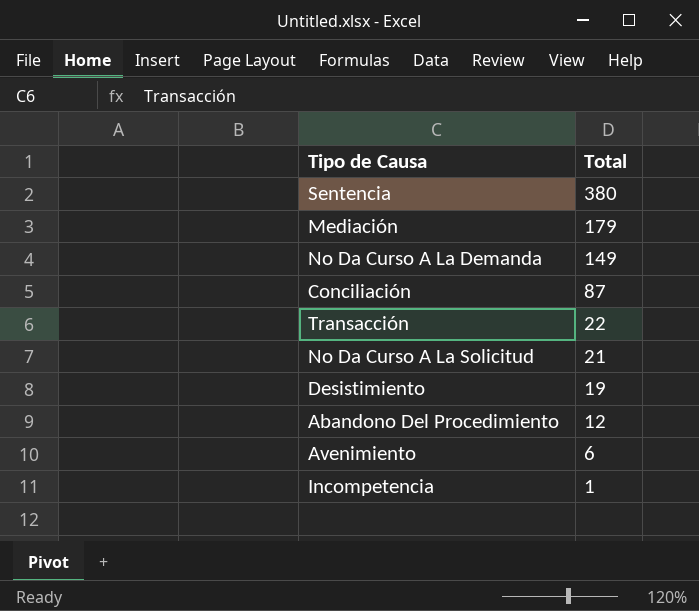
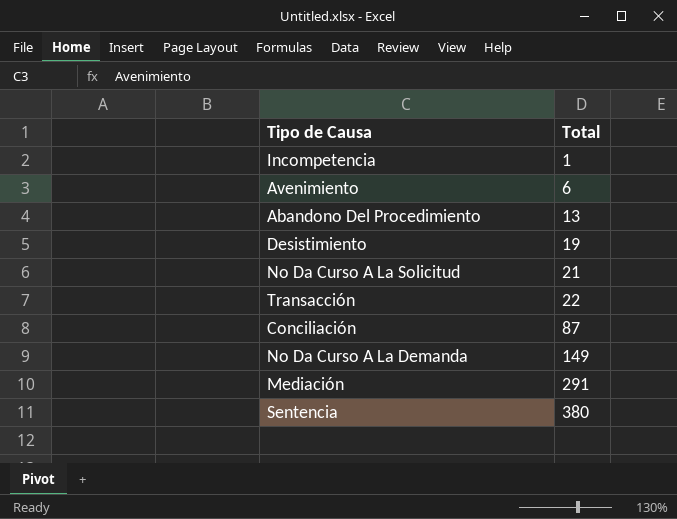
row order: Total descending -> Total ascending
Abandono Del Procedimiento | Total: 12 -> 13
Mediación | Total: 179 -> 291

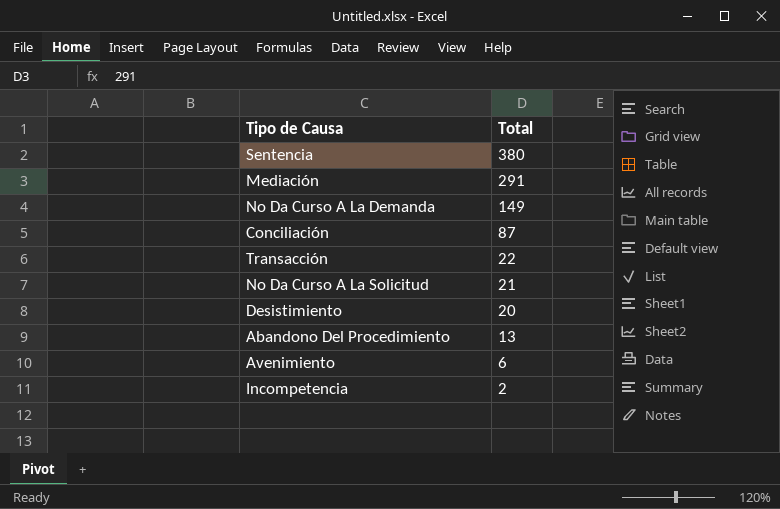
row order: Total ascending -> Total descending
Desistimiento | Total: 19 -> 20
Incompetencia | Total: 1 -> 2

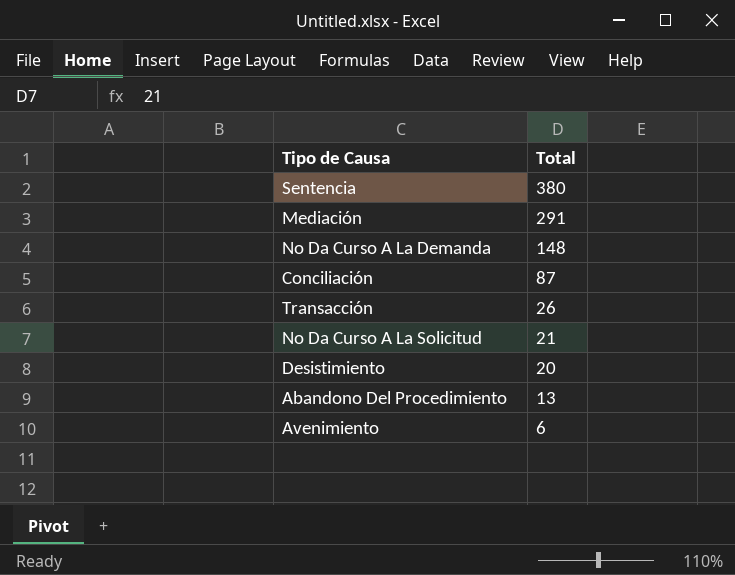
row Incompetencia: 2 -> none
No Da Curso A La Demanda | Total: 149 -> 148
Transacción | Total: 22 -> 26

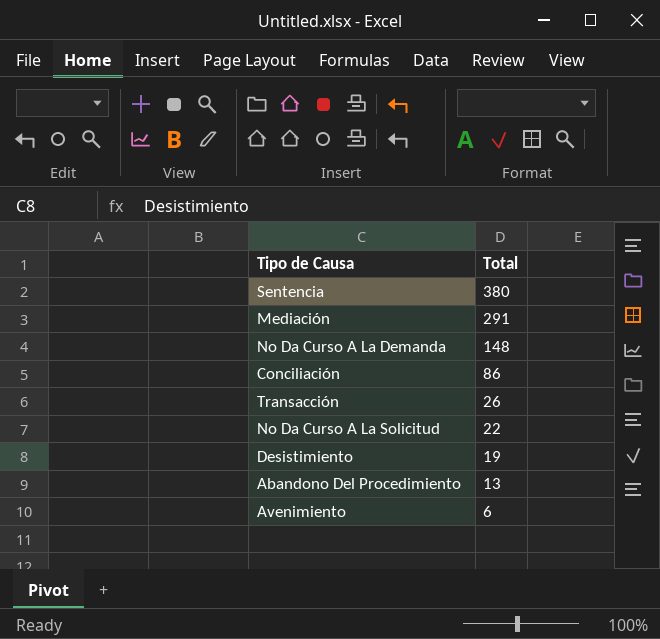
Conciliación | Total: 87 -> 86
No Da Curso A La Solicitud | Total: 21 -> 22
Desistimiento | Total: 20 -> 19

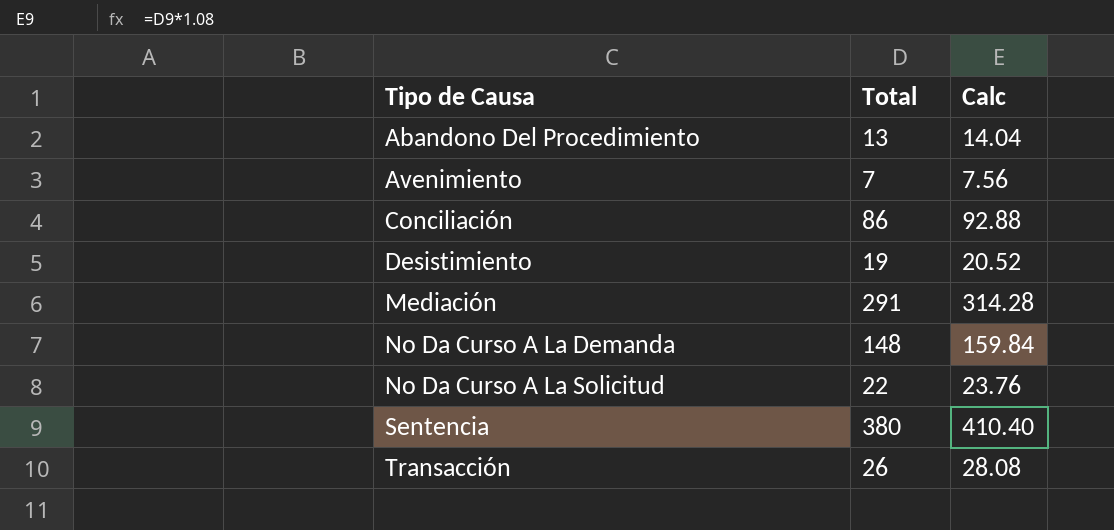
row order: Total descending -> Tipo de Causa ascending
column Calc | formula: none -> [Total] * 1.08
Avenimiento | Total: 6 -> 7

